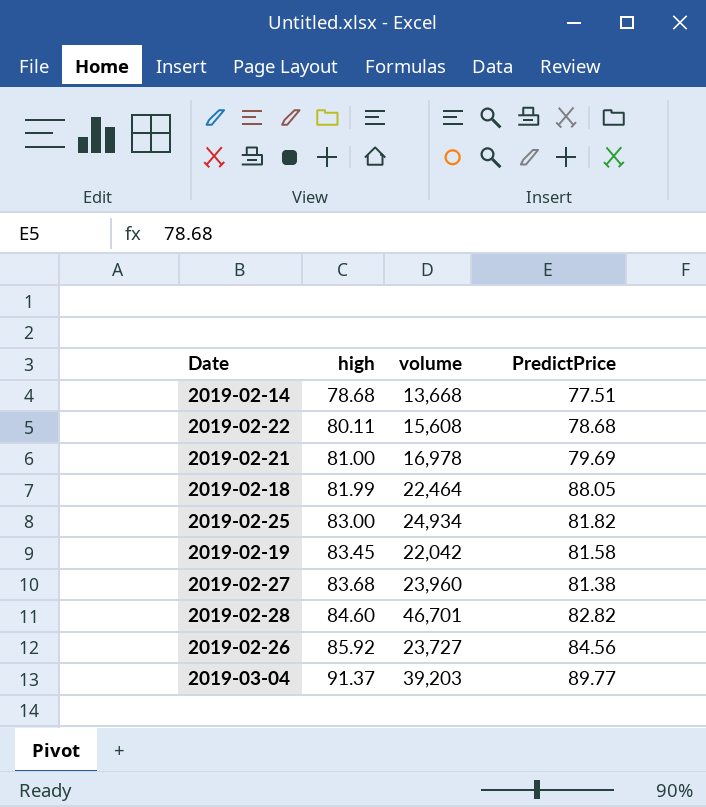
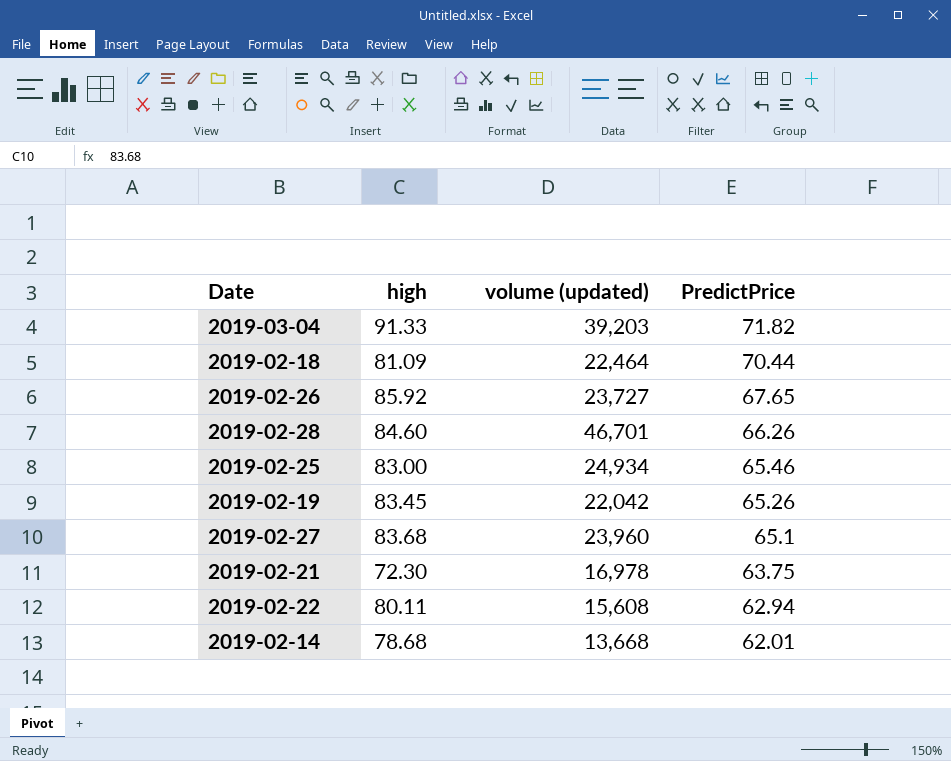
row order: high ascending -> PredictPrice descending
column name: volume -> volume (updated)
2019-03-04 | high: 91.37 -> 91.33
2019-03-04 | PredictPrice: 89.77 -> 71.82
2019-02-18 | high: 81.99 -> 81.09
2019-02-18 | PredictPrice: 88.05 -> 70.44
2019-02-26 | PredictPrice: 84.56 -> 67.65
2019-02-28 | PredictPrice: 82.82 -> 66.26
2019-02-25 | PredictPrice: 81.82 -> 65.46
2019-02-19 | PredictPrice: 81.58 -> 65.26
2019-02-27 | PredictPrice: 81.38 -> 65.1
2019-02-21 | high: 81.00 -> 72.30
2019-02-21 | PredictPrice: 79.69 -> 63.75
2019-02-22 | PredictPrice: 78.68 -> 62.94
2019-02-14 | PredictPrice: 77.51 -> 62.01

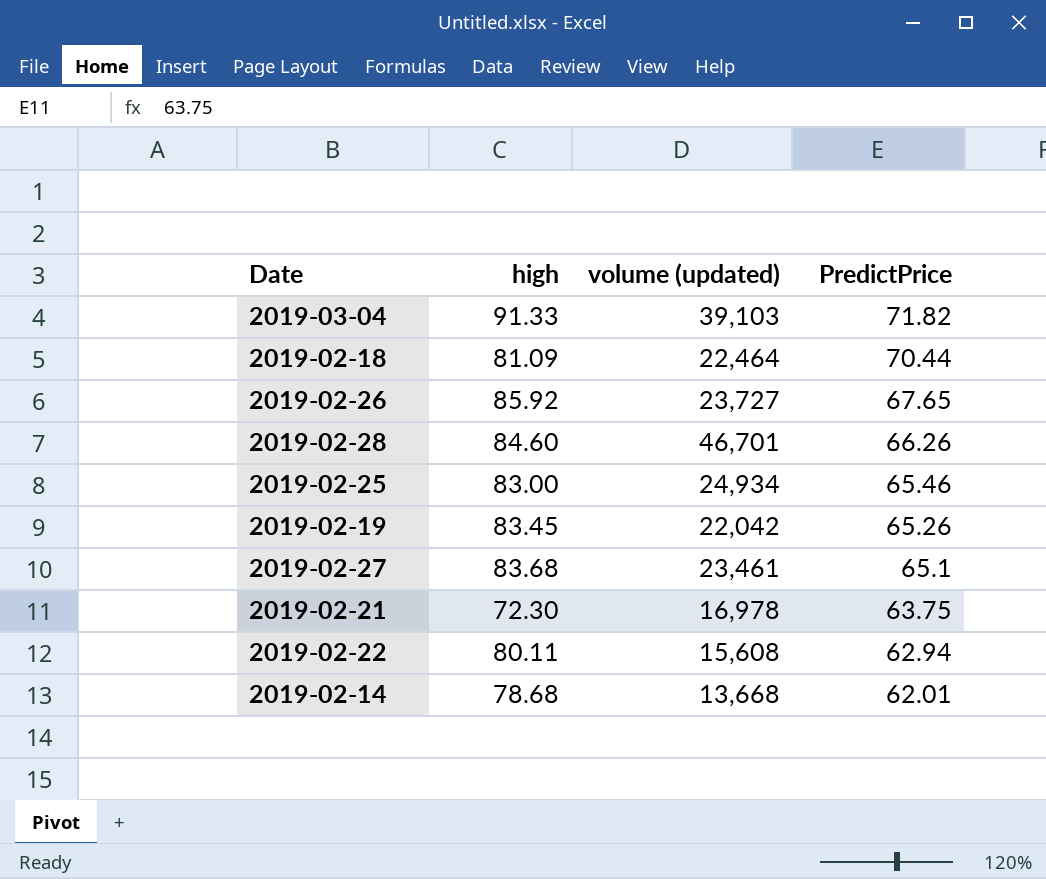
2019-03-04 | volume (updated): 39,203 -> 39,103
2019-02-27 | volume (updated): 23,960 -> 23,461

